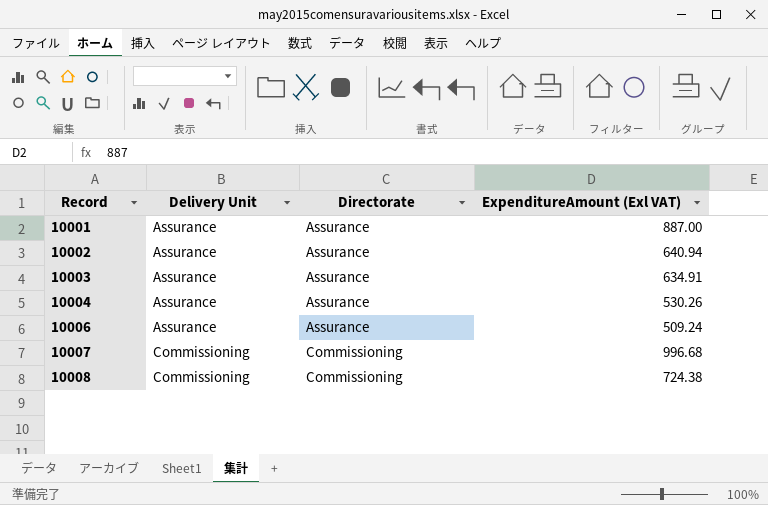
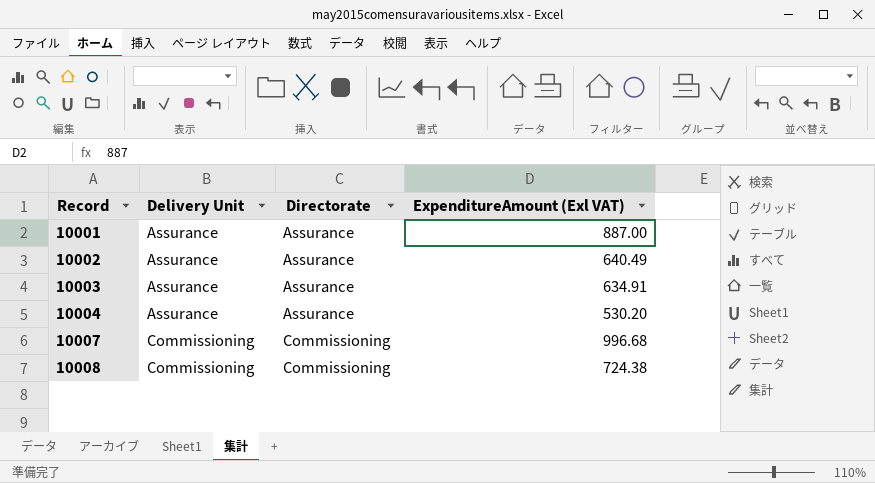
row 10006: Assurance | Assurance | 509.24 -> none
10002 | ExpenditureAmount (Exl VAT): 640.94 -> 640.49
10004 | ExpenditureAmount (Exl VAT): 530.26 -> 530.20

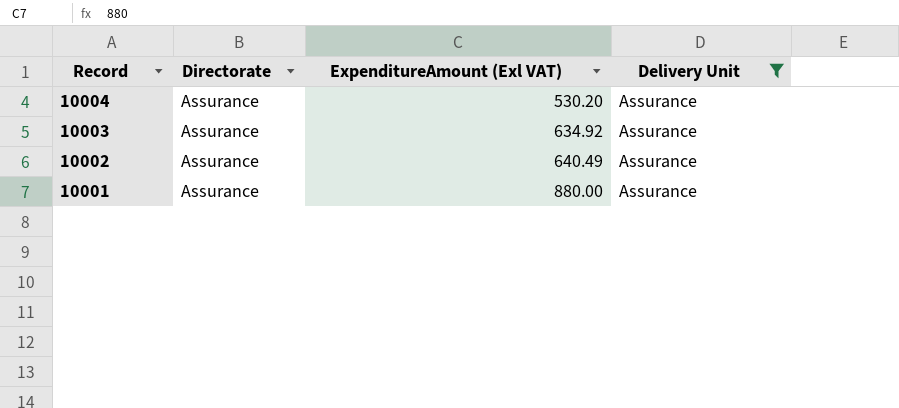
filter: none -> Delivery Unit = Assurance
row order: Record ascending -> Record descending
column Delivery Unit | position: 2 -> 4
10003 | ExpenditureAmount (Exl VAT): 634.91 -> 634.92
10001 | ExpenditureAmount (Exl VAT): 887.00 -> 880.00

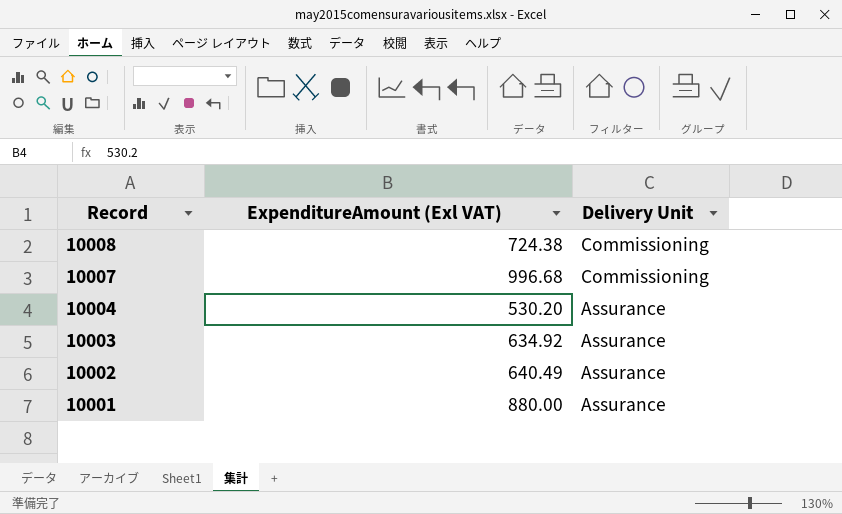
filter: Delivery Unit = Assurance -> none
column Directorate | position: 2 -> none

